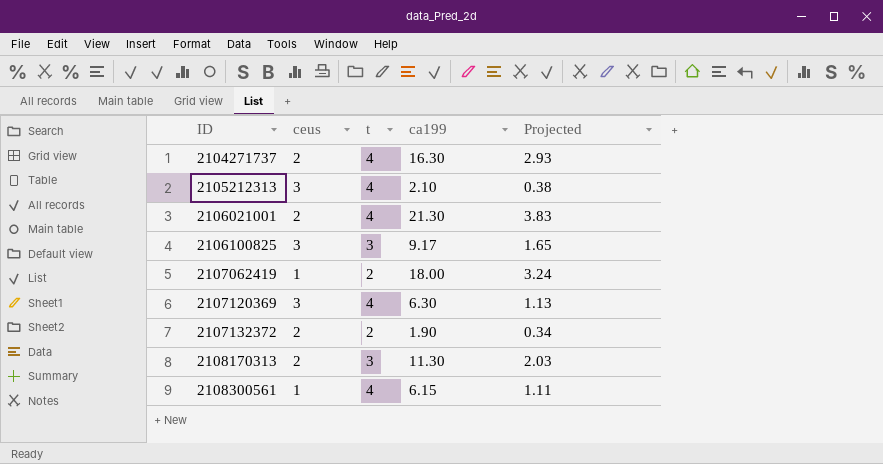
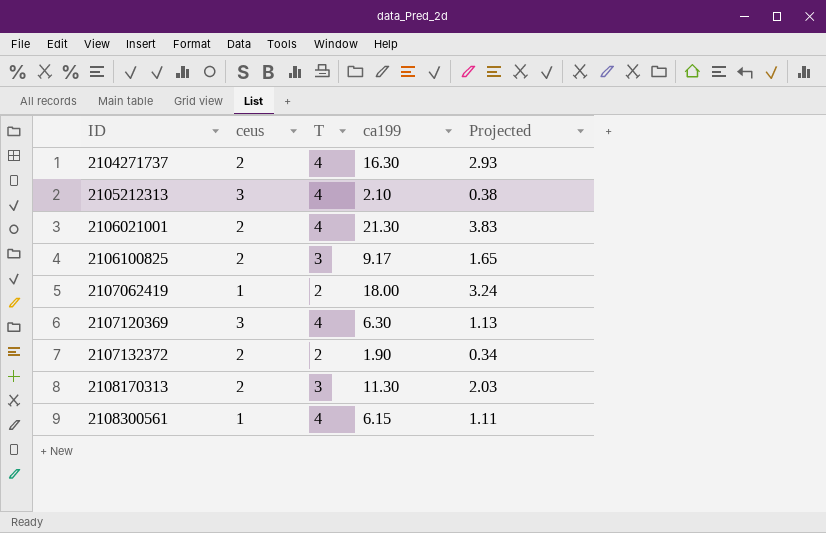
column name: t -> T
2106100825 | ceus: 3 -> 2

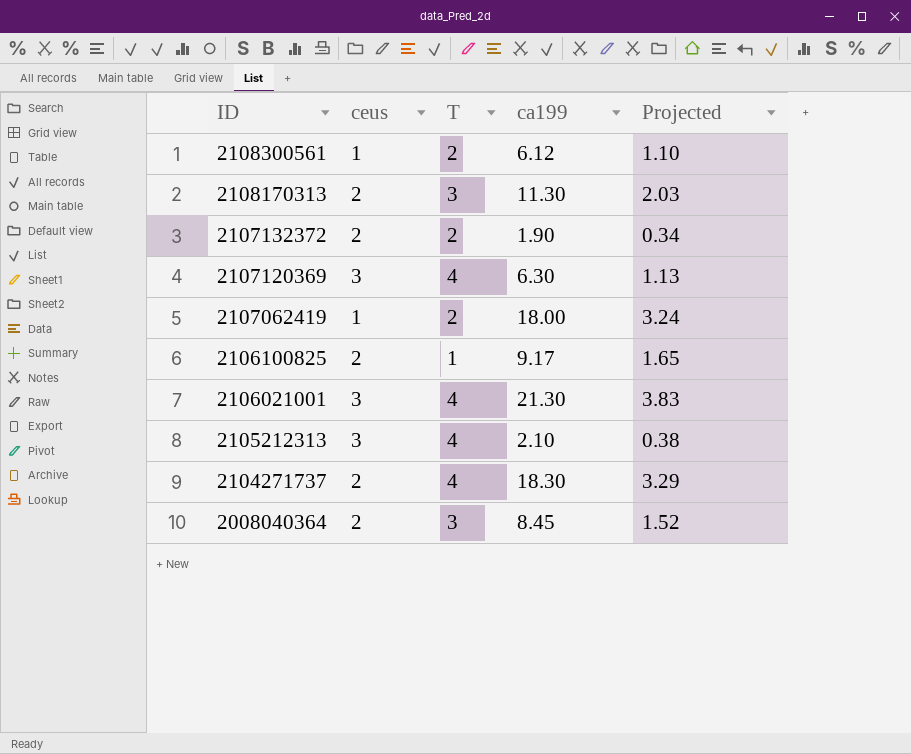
row order: ID ascending -> ID descending
2108300561 | T: 4 -> 2
2108300561 | ca199: 6.15 -> 6.12
2108300561 | Projected: 1.11 -> 1.10
2106100825 | T: 3 -> 1
2106021001 | ceus: 2 -> 3
2104271737 | ca199: 16.30 -> 18.30
2104271737 | Projected: 2.93 -> 3.29
row 2008040364: none -> 2 | 3 | 8.45 | 1.52

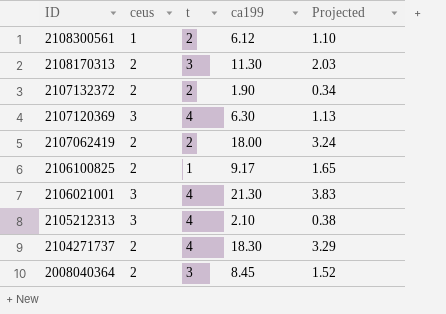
column name: T -> t
2107062419 | ceus: 1 -> 2

